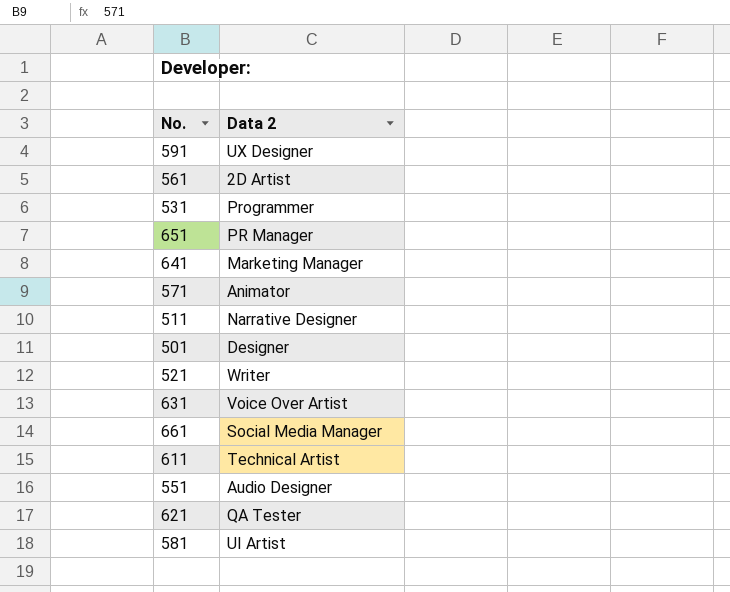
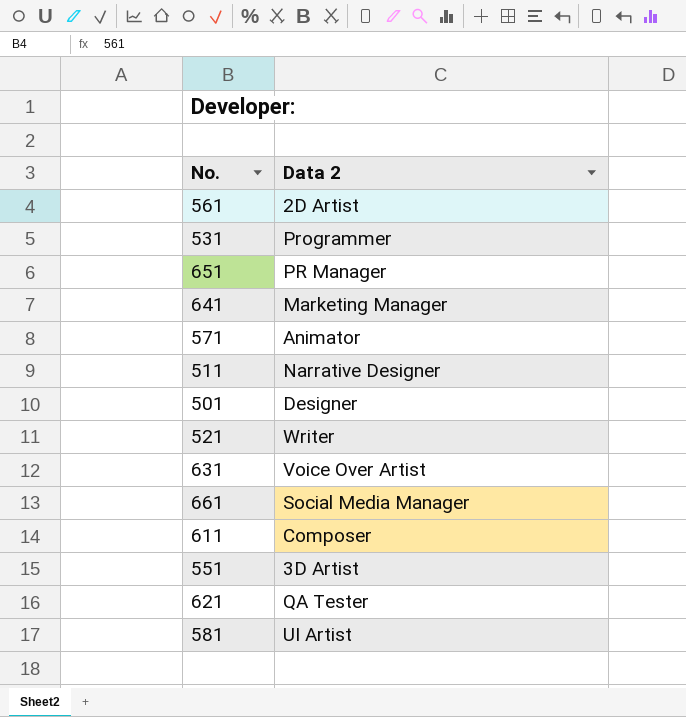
row 591: UX Designer -> none
611 | Data 2: Technical Artist -> Composer
551 | Data 2: Audio Designer -> 3D Artist

